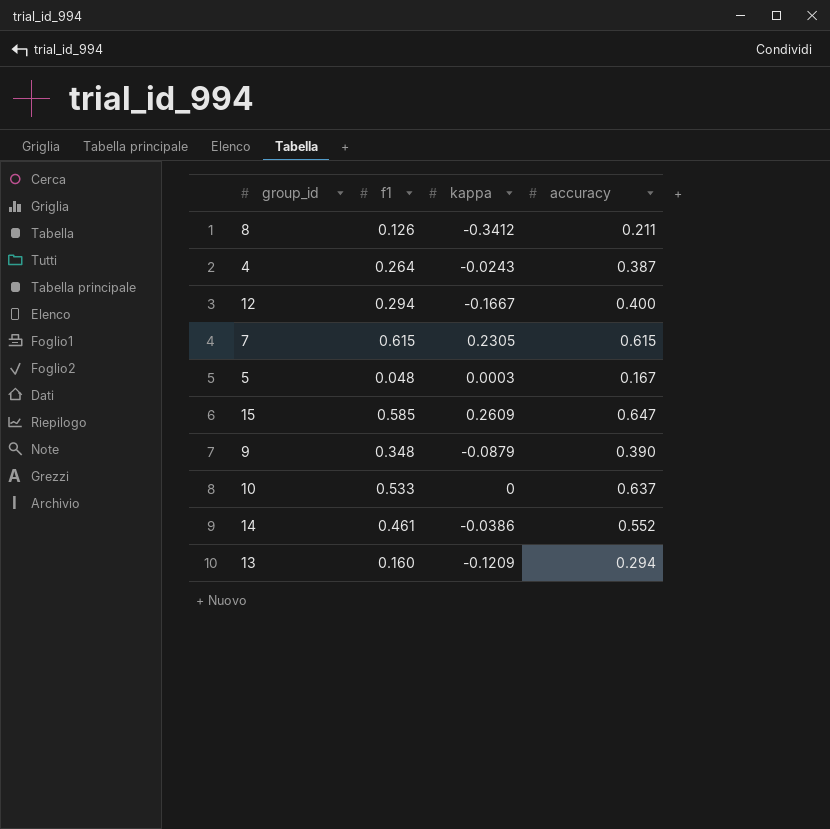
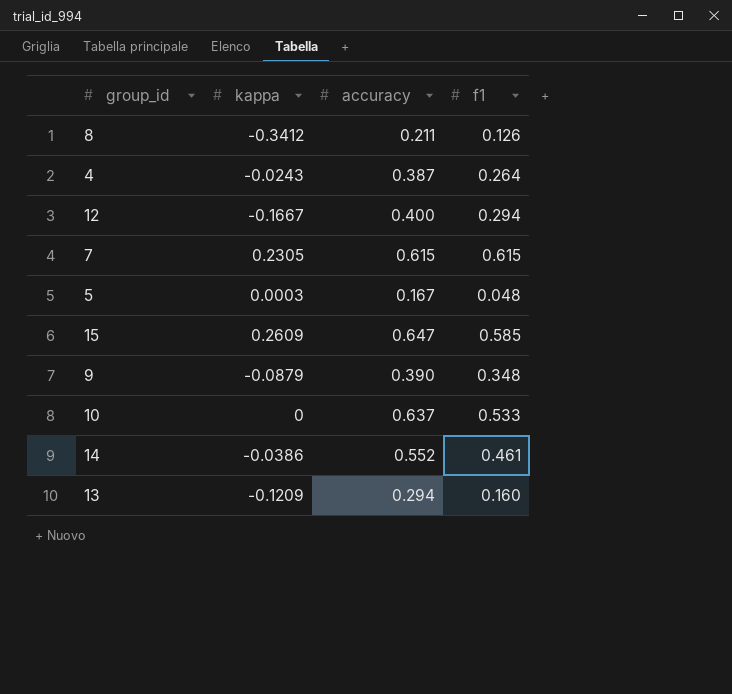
column f1 | position: 2 -> 4

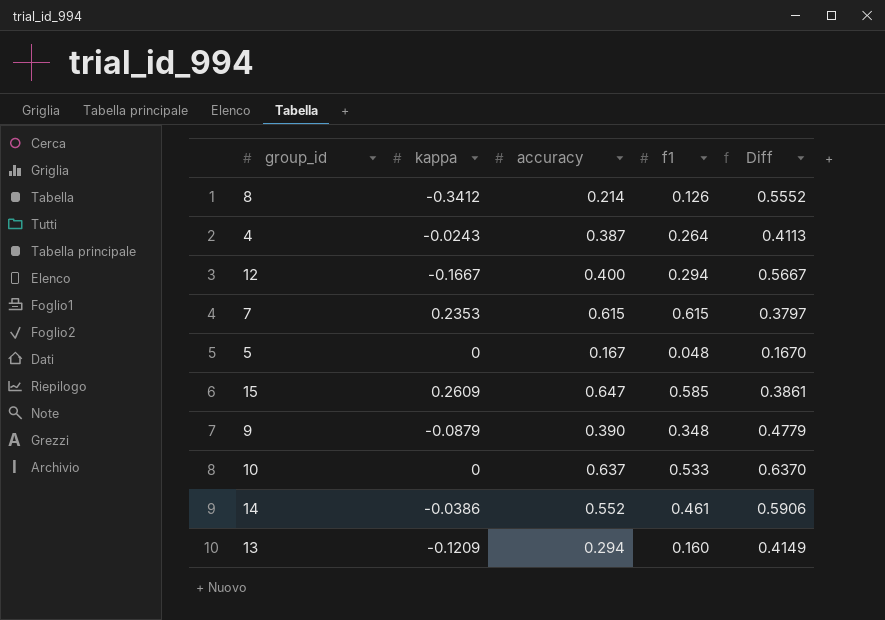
column Diff | formula: none -> [accuracy] - [kappa]
8 | accuracy: 0.211 -> 0.214
7 | kappa: 0.2305 -> 0.2353
5 | kappa: 0.0003 -> 0

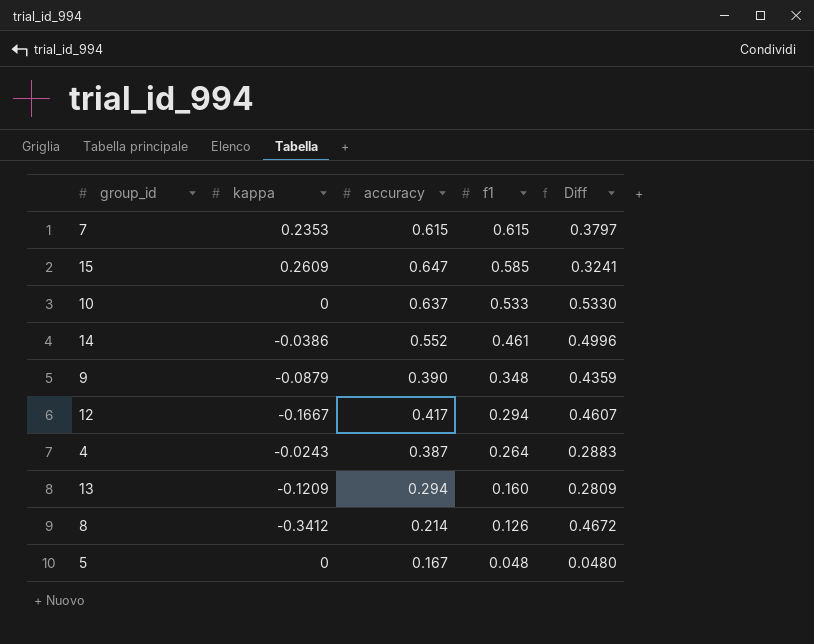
row order: none -> f1 descending
column Diff | formula: [accuracy] - [kappa] -> [f1] - [kappa]
12 | accuracy: 0.400 -> 0.417

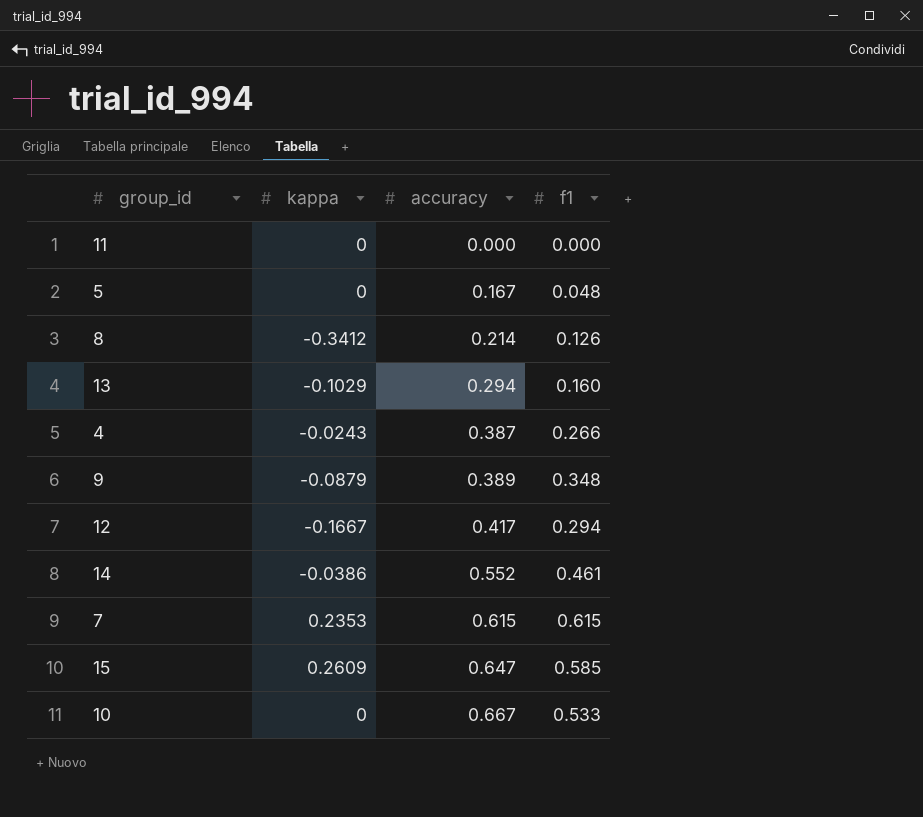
row order: f1 descending -> accuracy ascending
column Diff | formula: [f1] - [kappa] -> none
row 11: none -> 0 | 0.000 | 0.000
13 | kappa: -0.1209 -> -0.1029
4 | f1: 0.264 -> 0.266
9 | accuracy: 0.390 -> 0.389
10 | accuracy: 0.637 -> 0.667

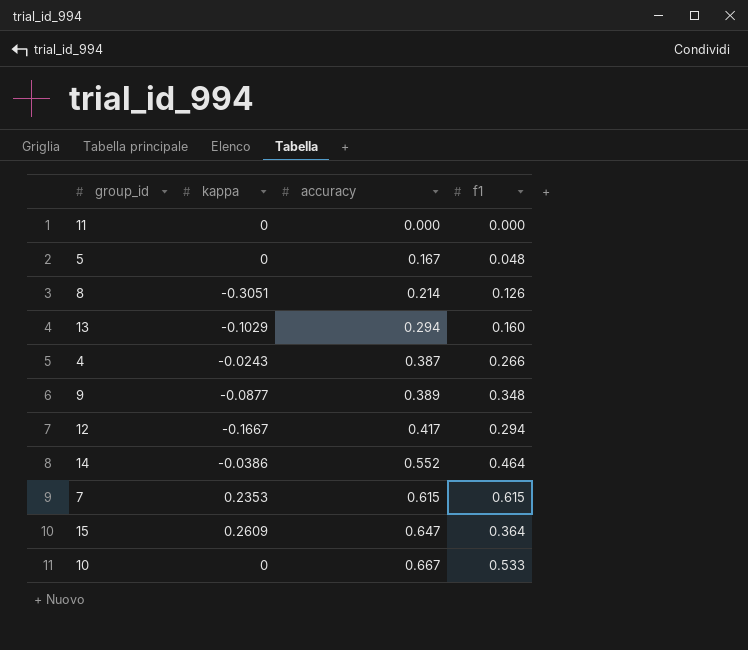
8 | kappa: -0.3412 -> -0.3051
9 | kappa: -0.0879 -> -0.0877
14 | f1: 0.461 -> 0.464
15 | f1: 0.585 -> 0.364

